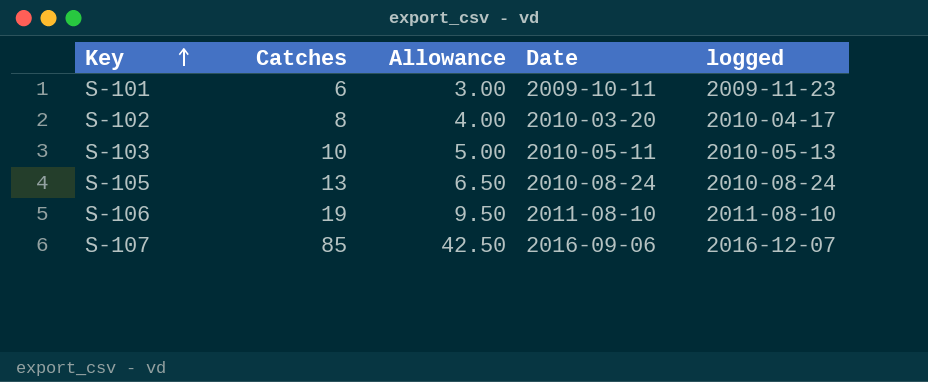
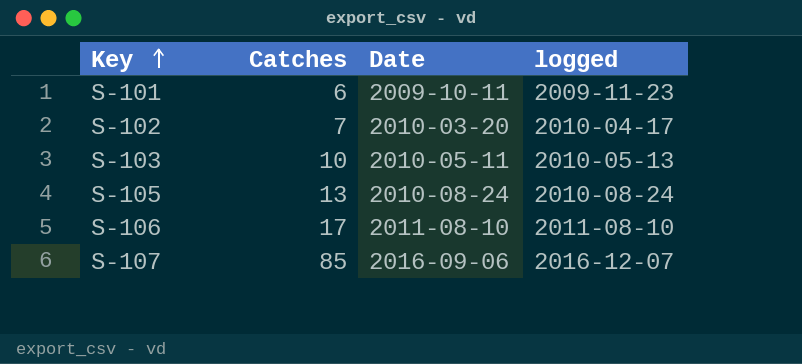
column Allowance | formula: [Catches] * 0.5 -> none
S-102 | Catches: 8 -> 7
S-106 | Catches: 19 -> 17

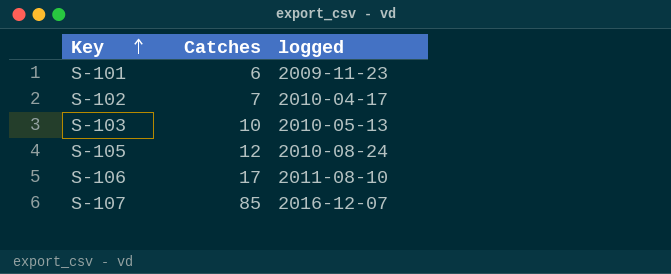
column Date | position: 3 -> none
S-105 | Catches: 13 -> 12

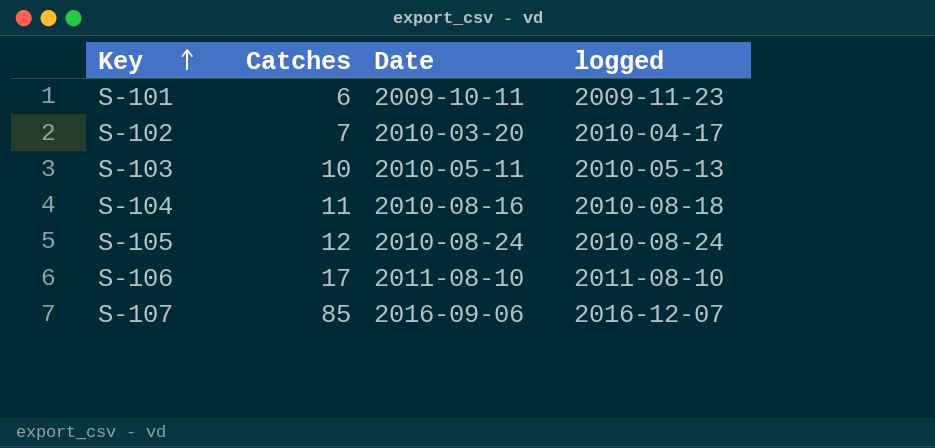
column Date | position: none -> 3
row S-104: none -> 11 | 2010-08-16 | 2010-08-18

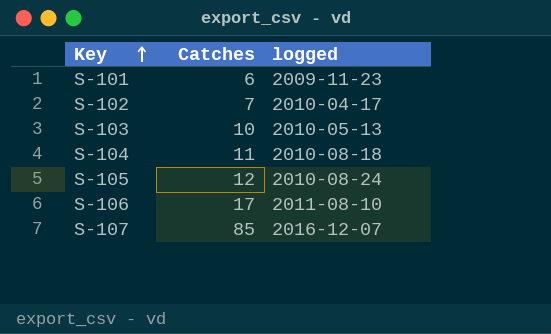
column Date | position: 3 -> none

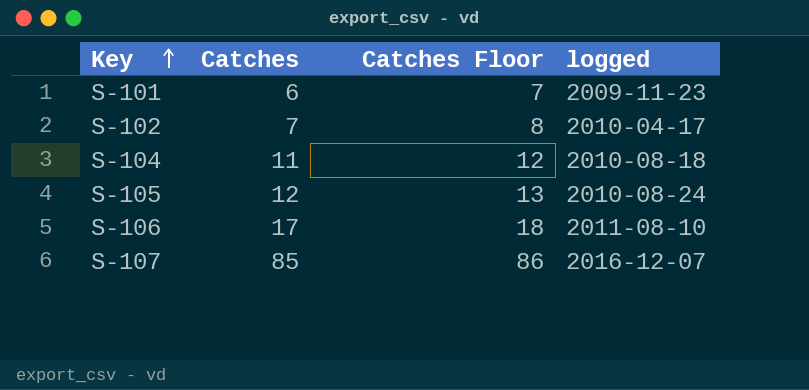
column Catches Floor | formula: none -> [Catches] + 1
row S-103: 10 | 2010-05-13 -> none

